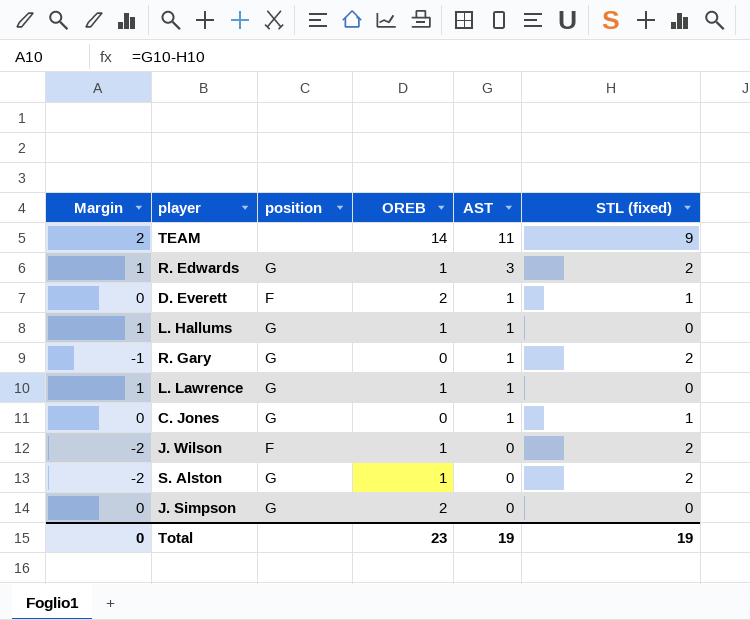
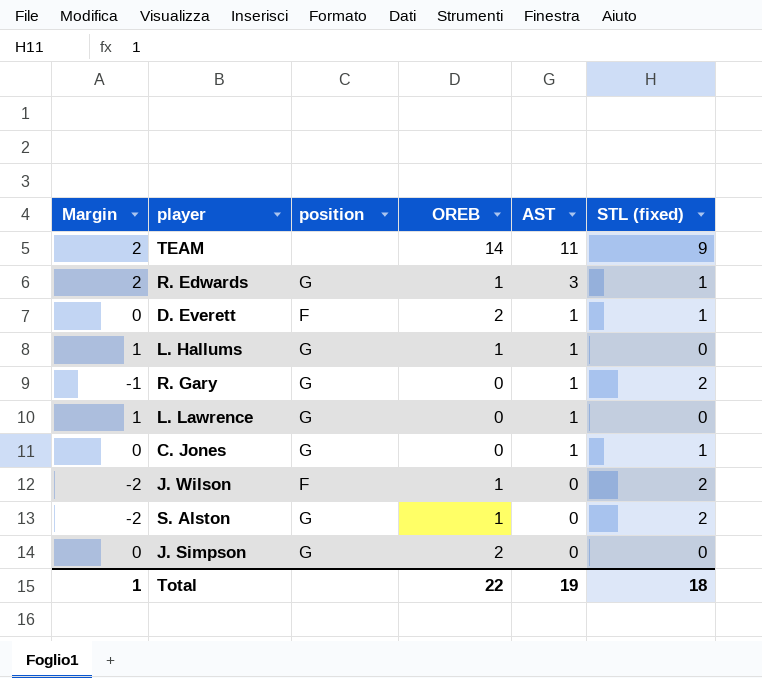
R. Edwards | Margin: 1 -> 2
R. Edwards | STL (fixed): 2 -> 1
L. Lawrence | OREB: 1 -> 0
Total | Margin: 0 -> 1
Total | OREB: 23 -> 22
Total | STL (fixed): 19 -> 18

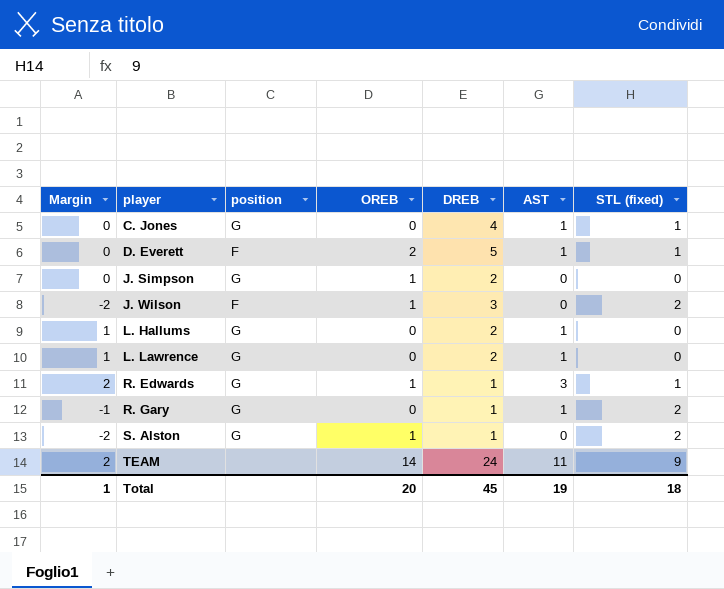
row order: AST descending -> player ascending
column DREB | position: none -> 5
J. Simpson | OREB: 2 -> 1
L. Hallums | OREB: 1 -> 0
Total | OREB: 22 -> 20

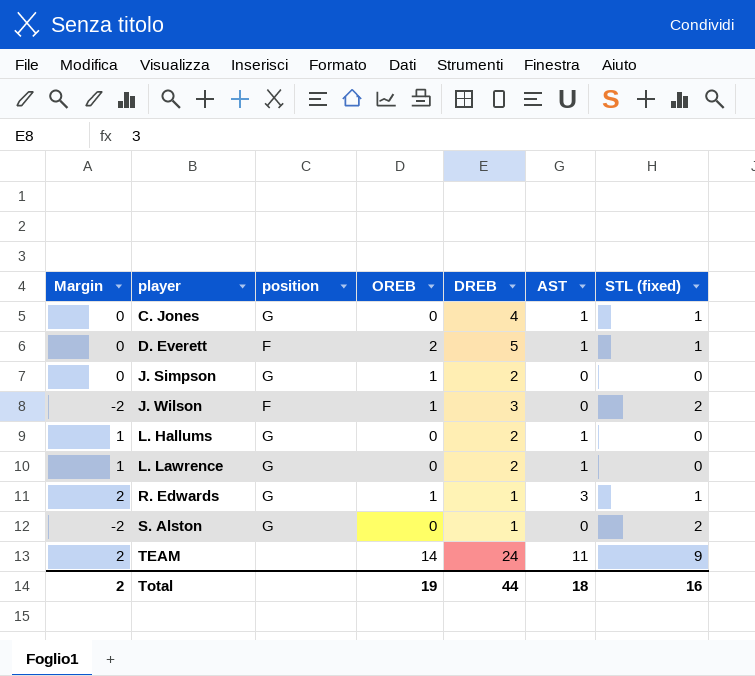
row R. Gary: -1 | G | 0 | 1 | 1 | 2 -> none
S. Alston | OREB: 1 -> 0
Total | Margin: 1 -> 2
Total | OREB: 20 -> 19
Total | DREB: 45 -> 44
Total | AST: 19 -> 18
Total | STL (fixed): 18 -> 16

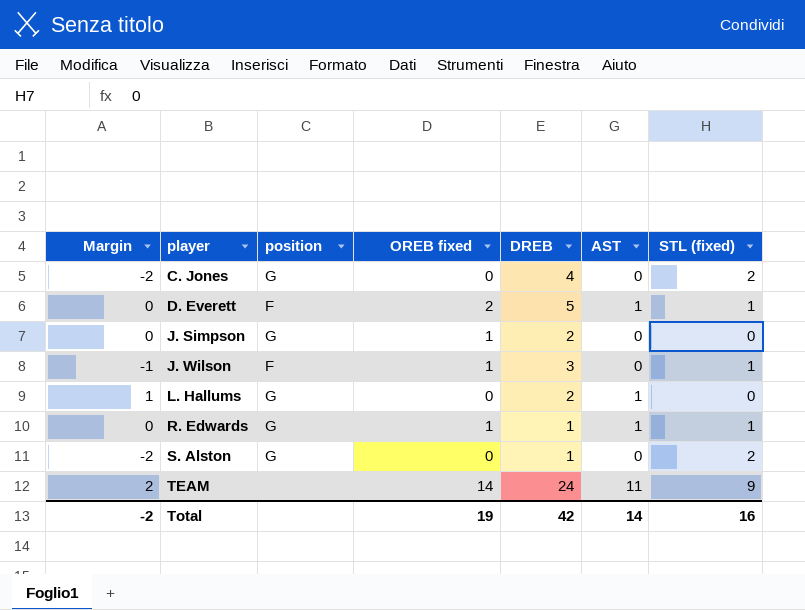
column name: OREB -> OREB fixed
row L. Lawrence: 1 | G | 0 | 2 | 1 | 0 -> none
C. Jones | Margin: 0 -> -2
C. Jones | AST: 1 -> 0
C. Jones | STL (fixed): 1 -> 2
J. Wilson | Margin: -2 -> -1
J. Wilson | STL (fixed): 2 -> 1
R. Edwards | Margin: 2 -> 0
R. Edwards | AST: 3 -> 1
Total | Margin: 2 -> -2
Total | DREB: 44 -> 42
Total | AST: 18 -> 14

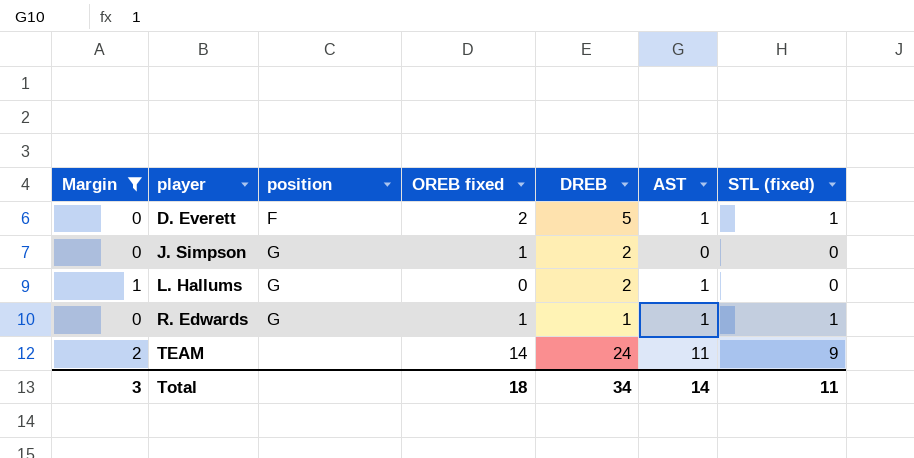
filter: none -> Margin >= 0
Total | Margin: -2 -> 3
Total | OREB fixed: 19 -> 18
Total | DREB: 42 -> 34
Total | STL (fixed): 16 -> 11

